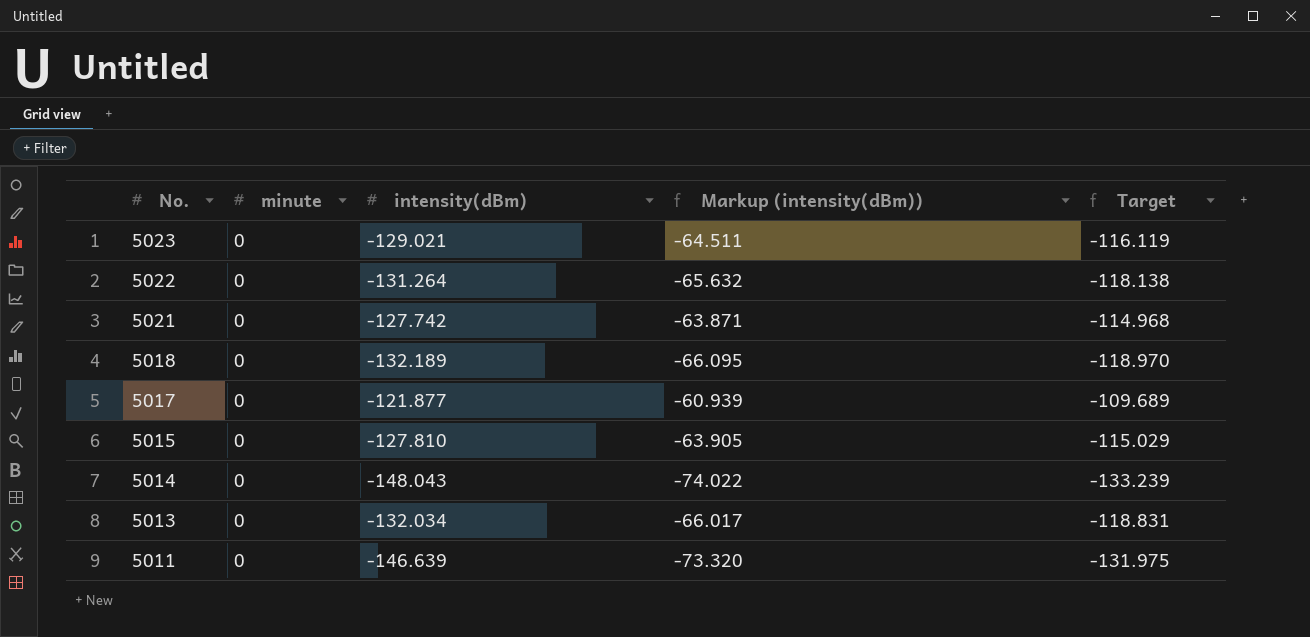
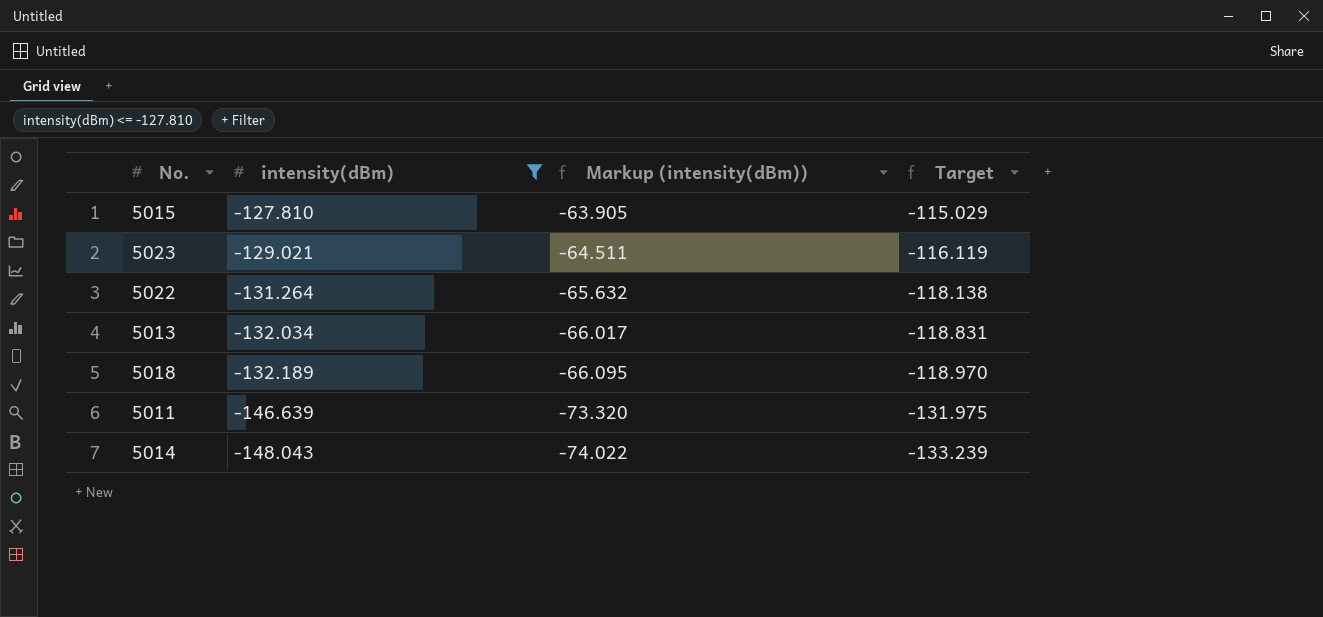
filter: none -> intensity(dBm) <= -127.810
row order: No. descending -> intensity(dBm) descending
column minute | position: 2 -> none

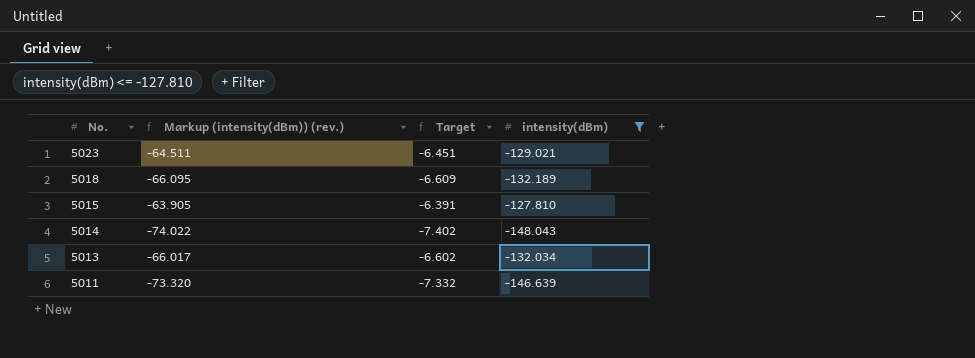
row order: intensity(dBm) descending -> No. descending
column name: Markup (intensity(dBm)) -> Markup (intensity(dBm)) (rev.)
column Target | formula: [intensity(dBm)] * 0.9 -> [intensity(dBm)] * 0.05
column intensity(dBm) | position: 2 -> 4
row 5022: -131.264 | -65.632 | -118.138 -> none

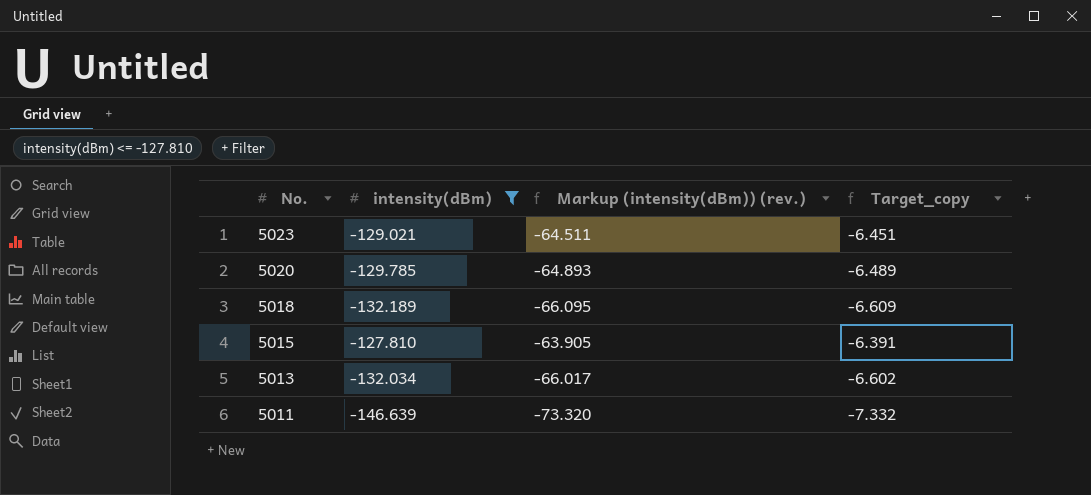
column intensity(dBm) | position: 4 -> 2
column name: Target -> Target_copy
row 5014: -74.022 | -7.402 | -148.043 -> none
row 5020: none -> -129.785 | -64.893 | -6.489

